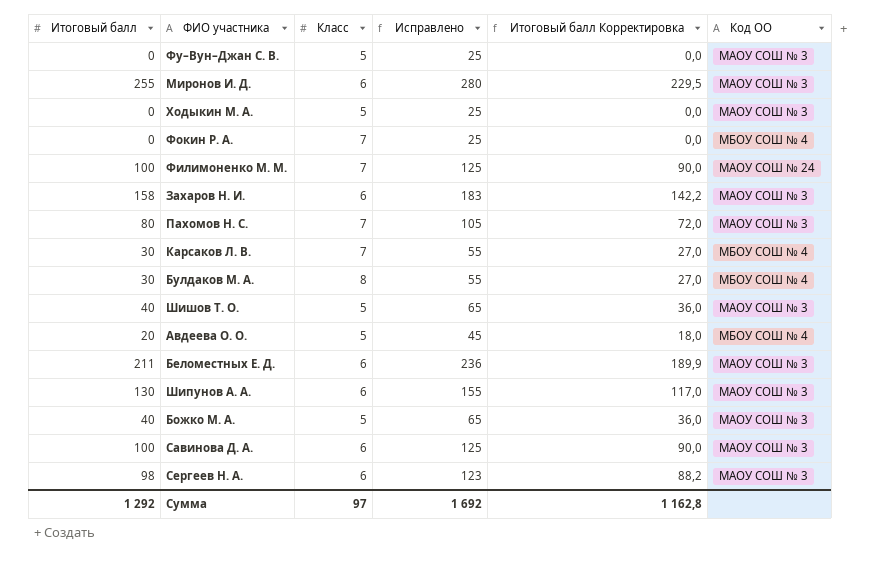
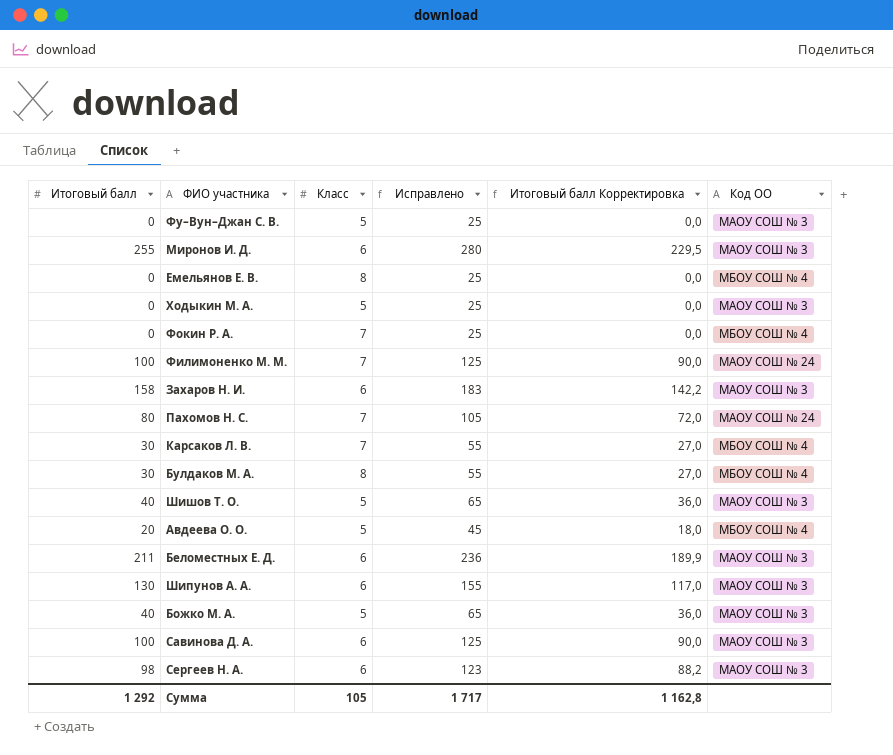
row Емельянов Е. В.: none -> 0 | 8 | 25 | 0,0 | МБОУ СОШ № 4
Пахомов Н. С. | Код ОО: МАОУ СОШ № 3 -> МАОУ СОШ № 24
Сумма | Класс: 97 -> 105
Сумма | Исправлено: 1 692 -> 1 717

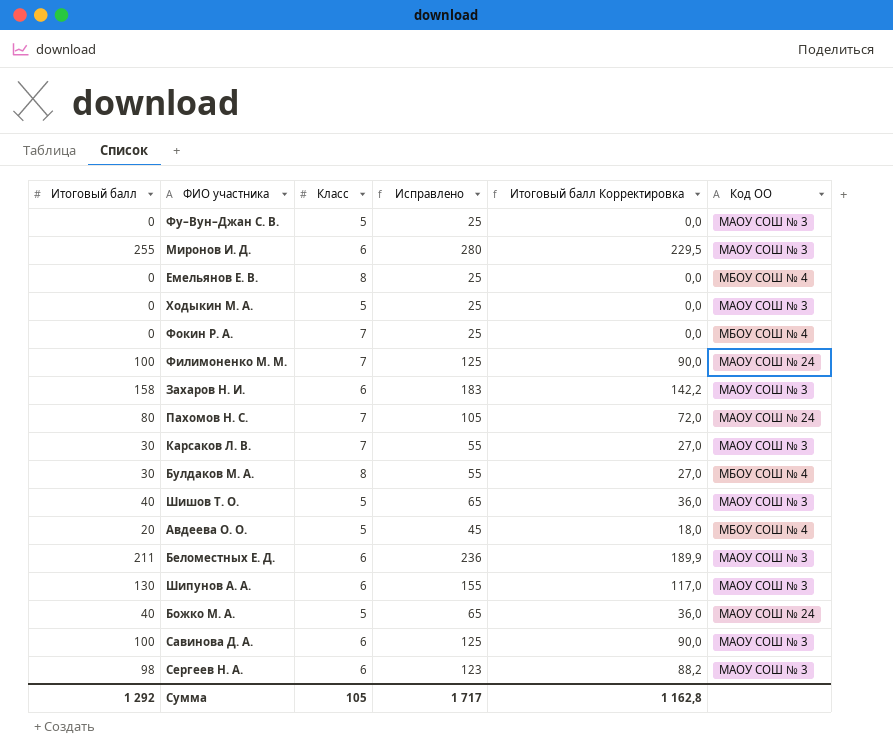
Карсаков Л. В. | Код ОО: МБОУ СОШ № 4 -> МАОУ СОШ № 3
Божко М. А. | Код ОО: МАОУ СОШ № 3 -> МАОУ СОШ № 24

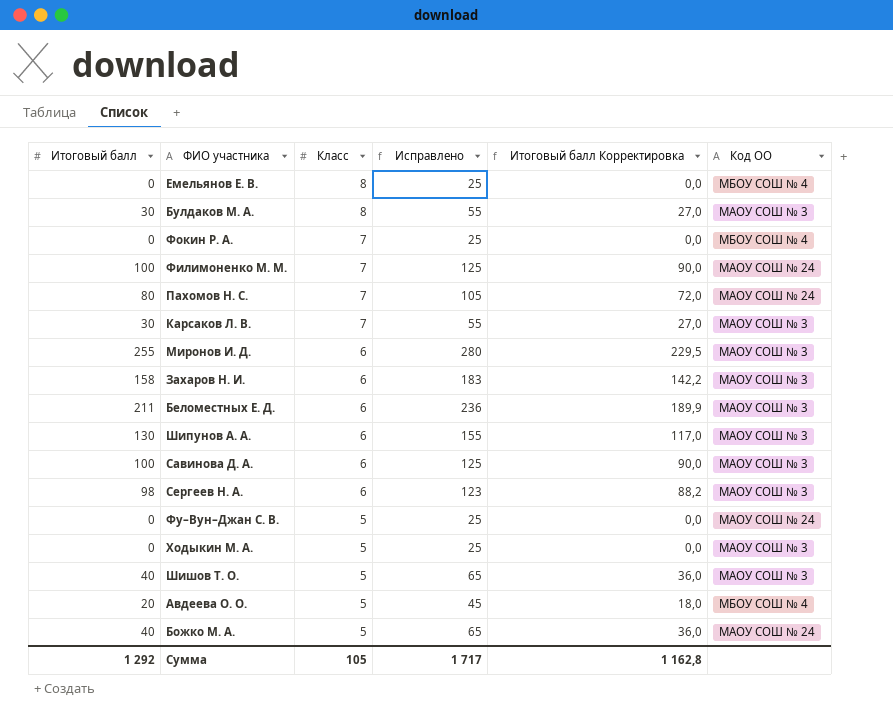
row order: none -> Класс descending
Булдаков М. А. | Код ОО: МБОУ СОШ № 4 -> МАОУ СОШ № 3
Фу–Вун–Джан С. В. | Код ОО: МАОУ СОШ № 3 -> МАОУ СОШ № 24

